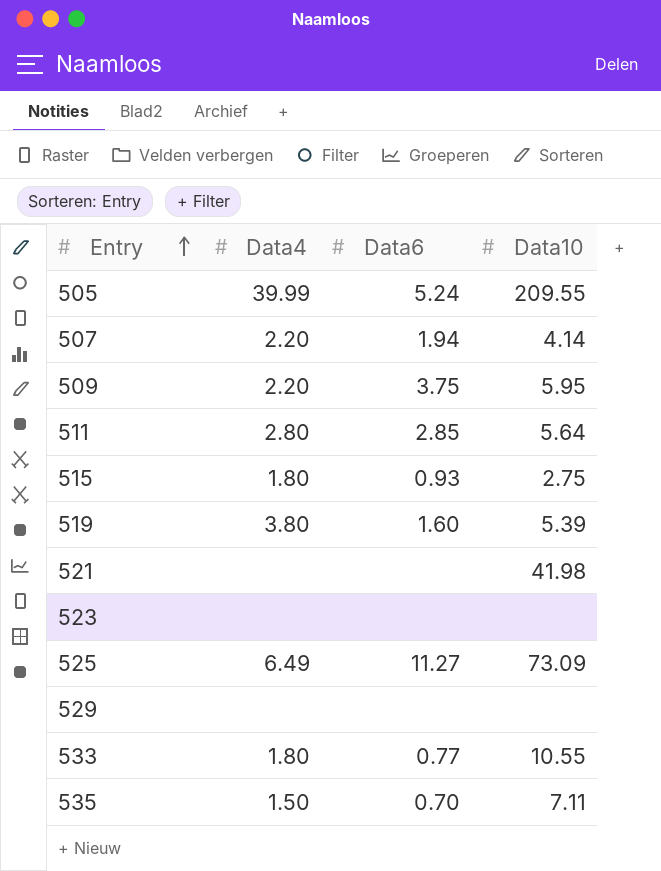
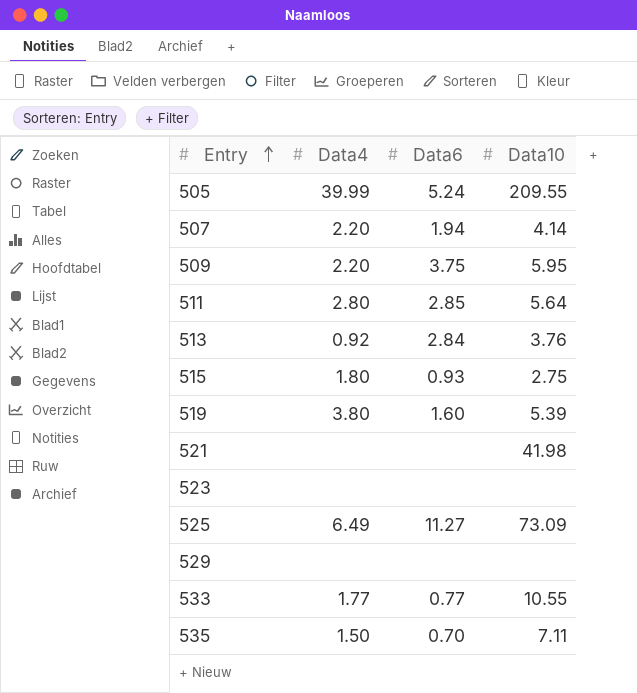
row 513: none -> 0.92 | 2.84 | 3.76
533 | Data4: 1.80 -> 1.77

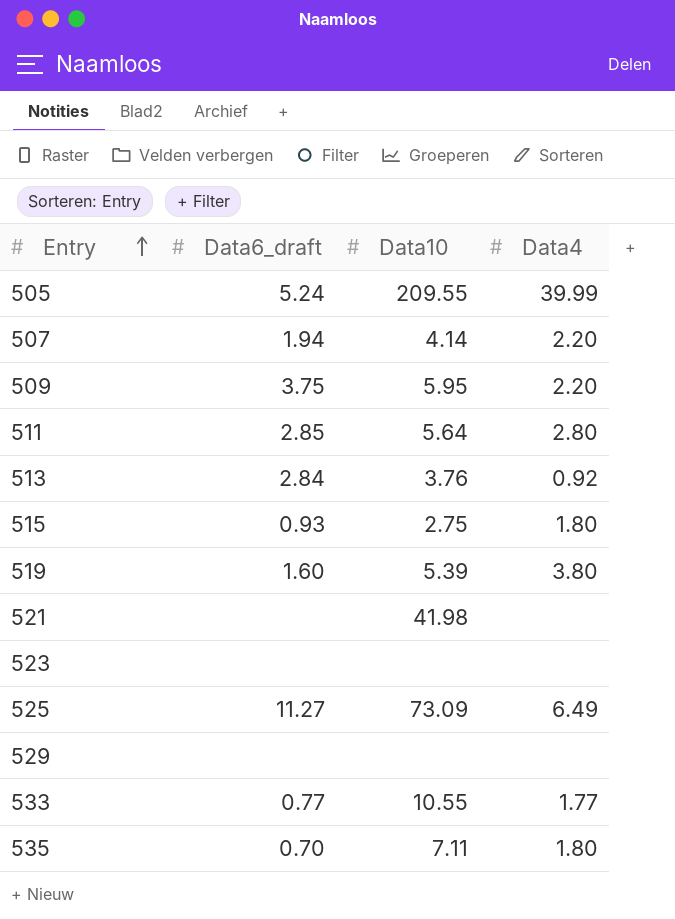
column name: Data6 -> Data6_draft
column Data4 | position: 2 -> 4
535 | Data4: 1.50 -> 1.80

